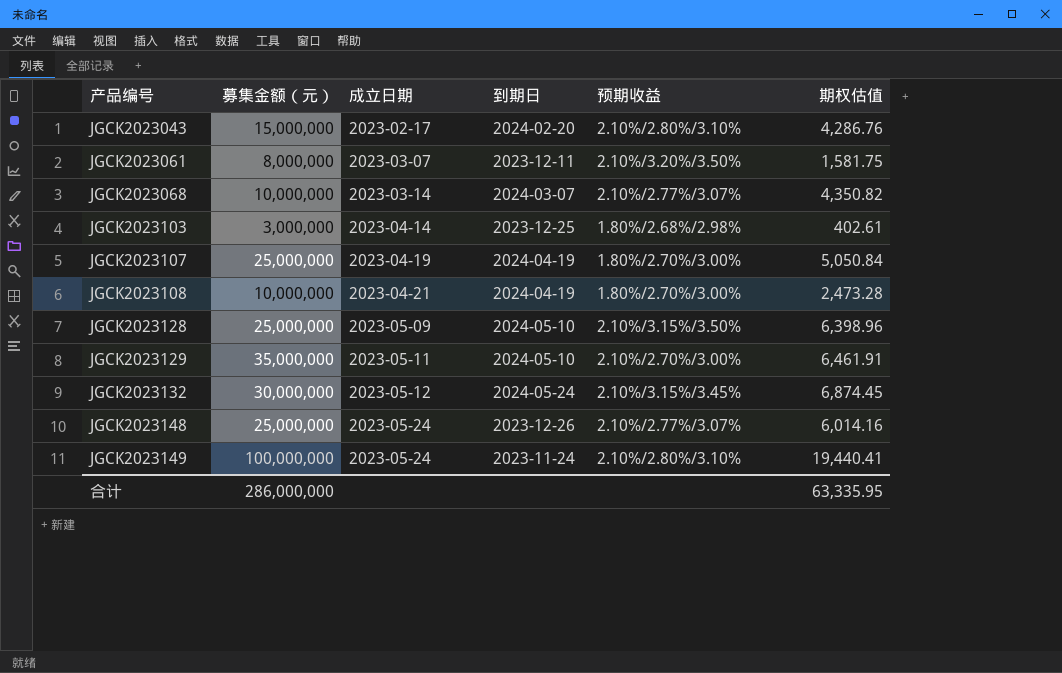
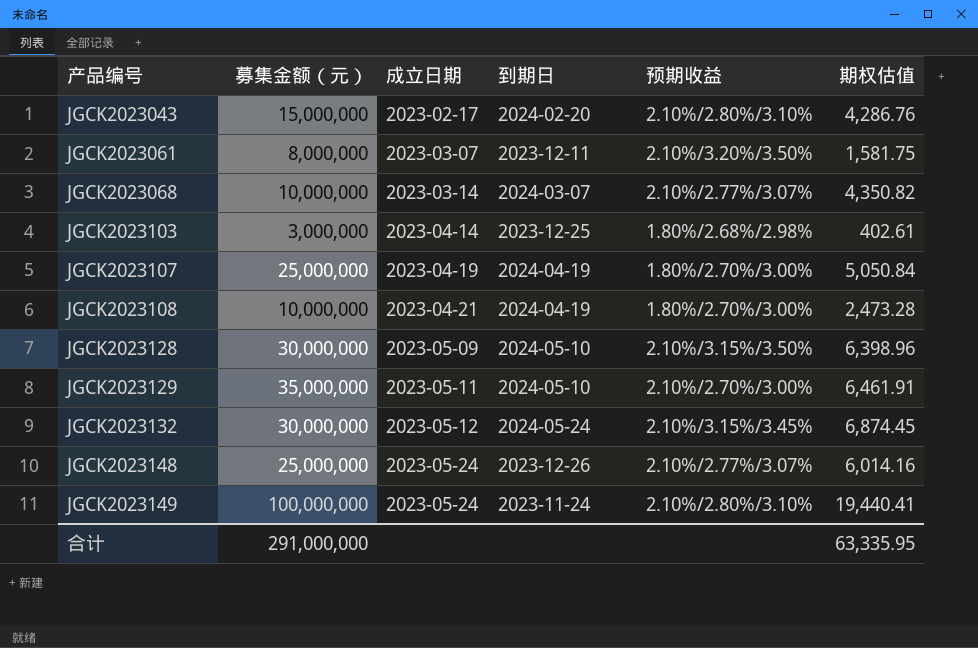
JGCK2023128 | 募集金额（元）: 25,000,000 -> 30,000,000
合计 | 募集金额（元）: 286,000,000 -> 291,000,000

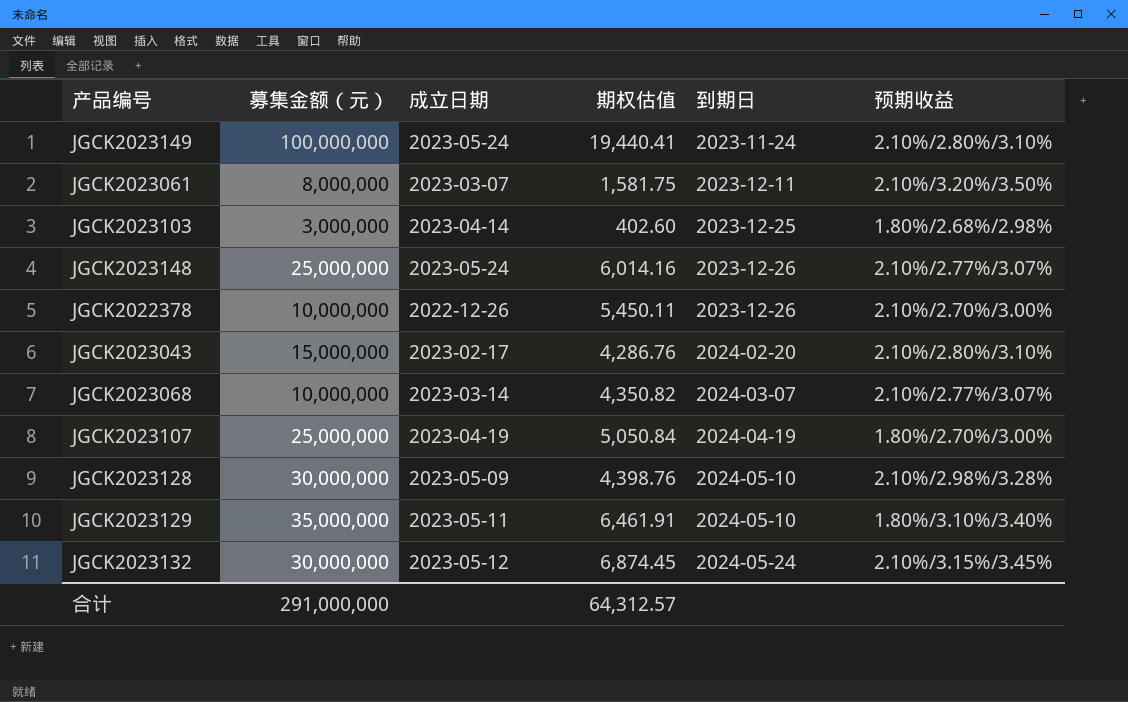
row order: 产品编号 ascending -> 到期日 ascending
column 期权估值 | position: 6 -> 4
row JGCK2023108: 10,000,000 | 2023-04-21 | 2024-04-19 | 1.80%/2.70%/3.00% | 2,473.28 -> none
JGCK2023103 | 期权估值: 402.61 -> 402.60
row JGCK2022378: none -> 10,000,000 | 2022-12-26 | 5,450.11 | 2023-12-26 | 2.10%/2.70%/3.00%
JGCK2023128 | 期权估值: 6,398.96 -> 4,398.76
JGCK2023128 | 预期收益: 2.10%/3.15%/3.50% -> 2.10%/2.98%/3.28%
JGCK2023129 | 预期收益: 2.10%/2.70%/3.00% -> 1.80%/3.10%/3.40%
合计 | 期权估值: 63,335.95 -> 64,312.57

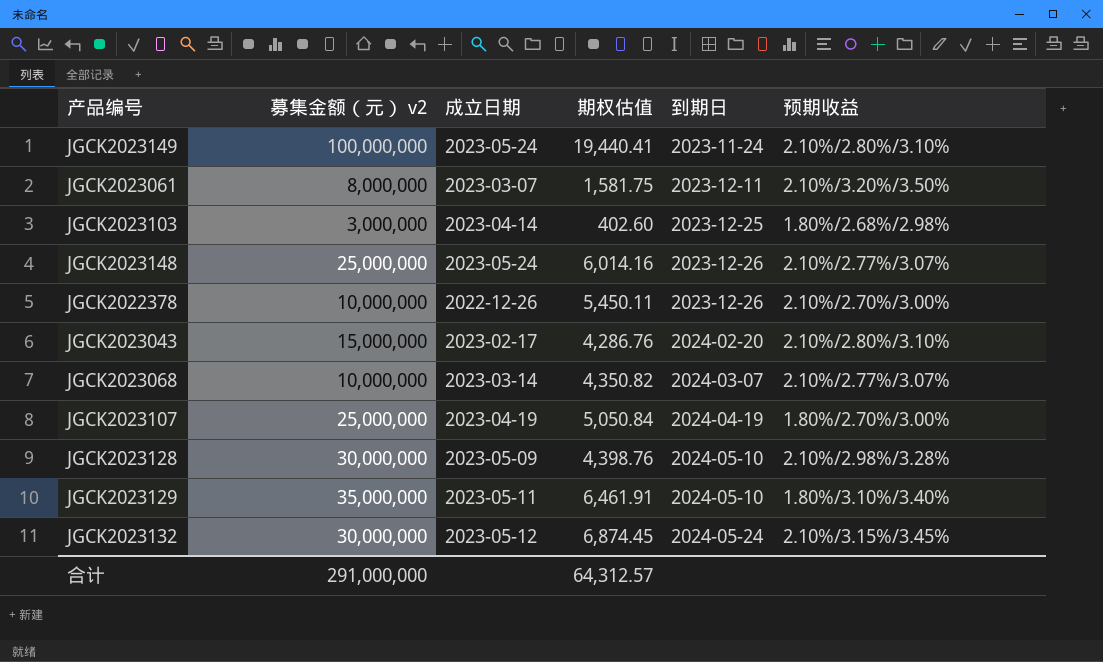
column name: 募集金额（元） -> 募集金额（元） v2

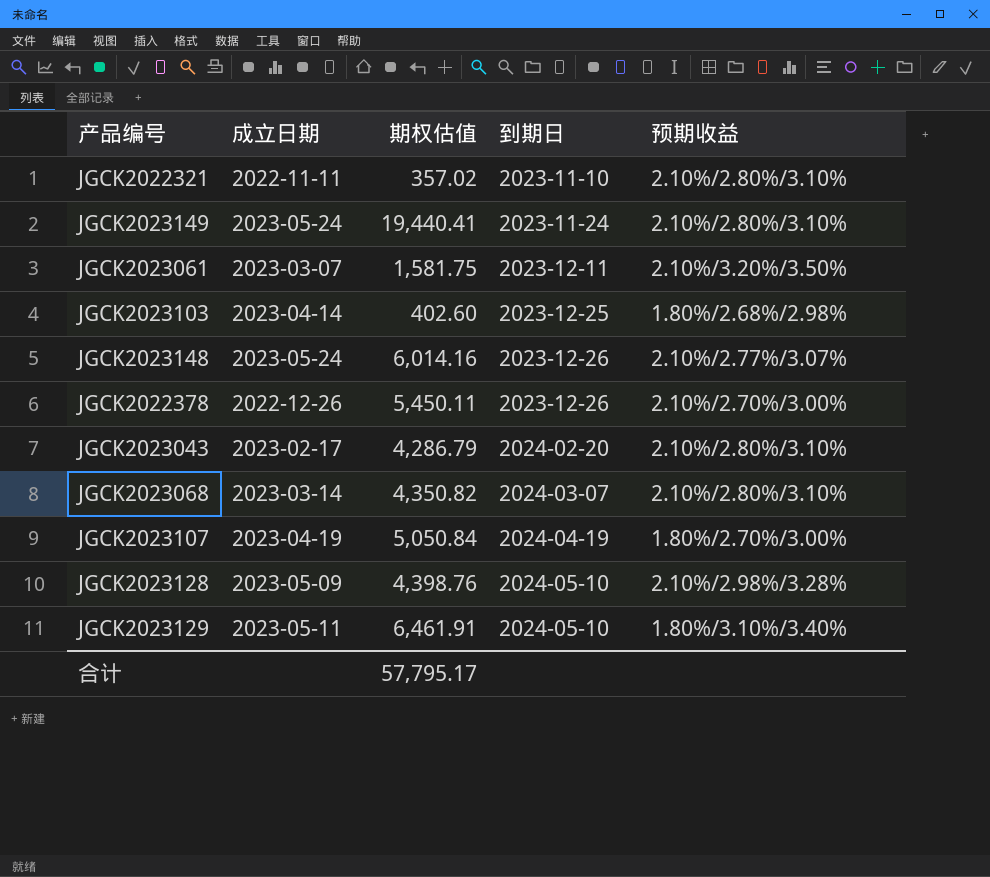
column 募集金额（元） v2 | position: 2 -> none
row JGCK2023132: 30,000,000 | 2023-05-12 | 6,874.45 | 2024-05-24 | 2.10%/3.15%/3.45% -> none
row JGCK2022321: none -> 2022-11-11 | 357.02 | 2023-11-10 | 2.10%/2.80%/3.10%
JGCK2023043 | 期权估值: 4,286.76 -> 4,286.79
JGCK2023068 | 预期收益: 2.10%/2.77%/3.07% -> 2.10%/2.80%/3.10%
合计 | 期权估值: 64,312.57 -> 57,795.17

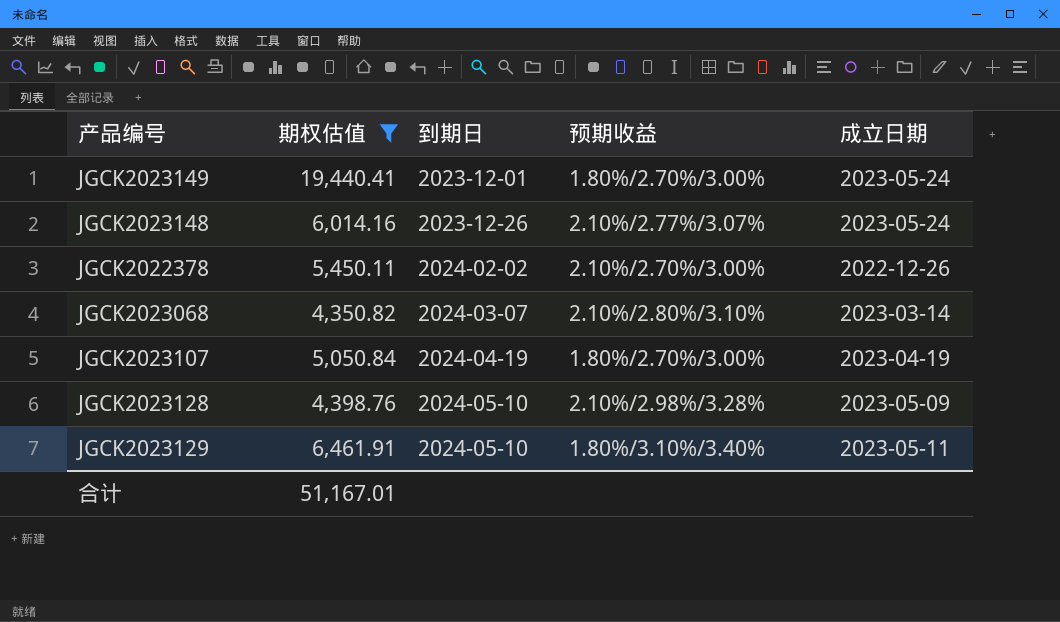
filter: none -> 期权估值 >= 4,350.82
column 成立日期 | position: 2 -> 5
JGCK2023149 | 到期日: 2023-11-24 -> 2023-12-01
JGCK2023149 | 预期收益: 2.10%/2.80%/3.10% -> 1.80%/2.70%/3.00%
JGCK2022378 | 到期日: 2023-12-26 -> 2024-02-02
合计 | 期权估值: 57,795.17 -> 51,167.01

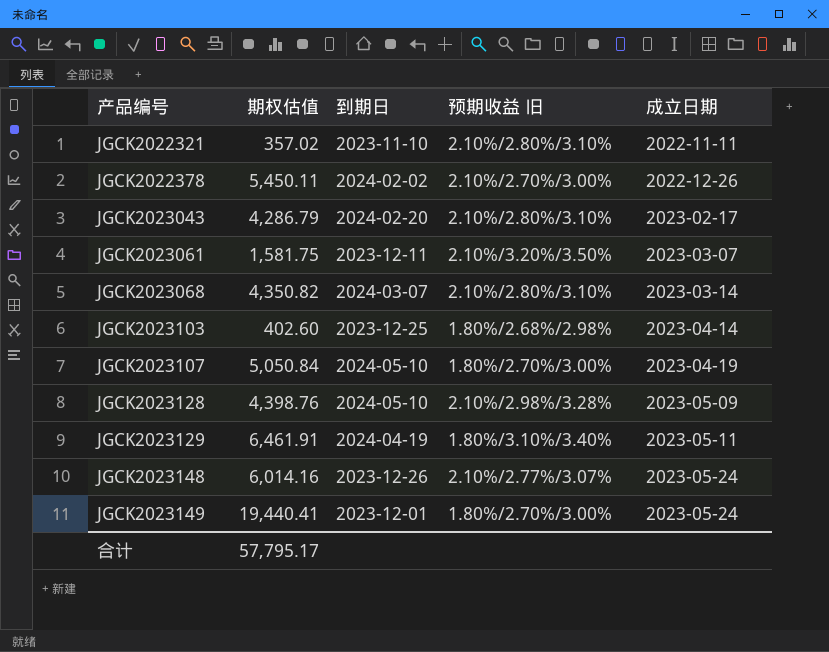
filter: 期权估值 >= 4,350.82 -> none
row order: 到期日 ascending -> 产品编号 ascending
column name: 预期收益 -> 预期收益 旧
JGCK2023107 | 到期日: 2024-04-19 -> 2024-05-10
JGCK2023129 | 到期日: 2024-05-10 -> 2024-04-19
合计 | 期权估值: 51,167.01 -> 57,795.17

